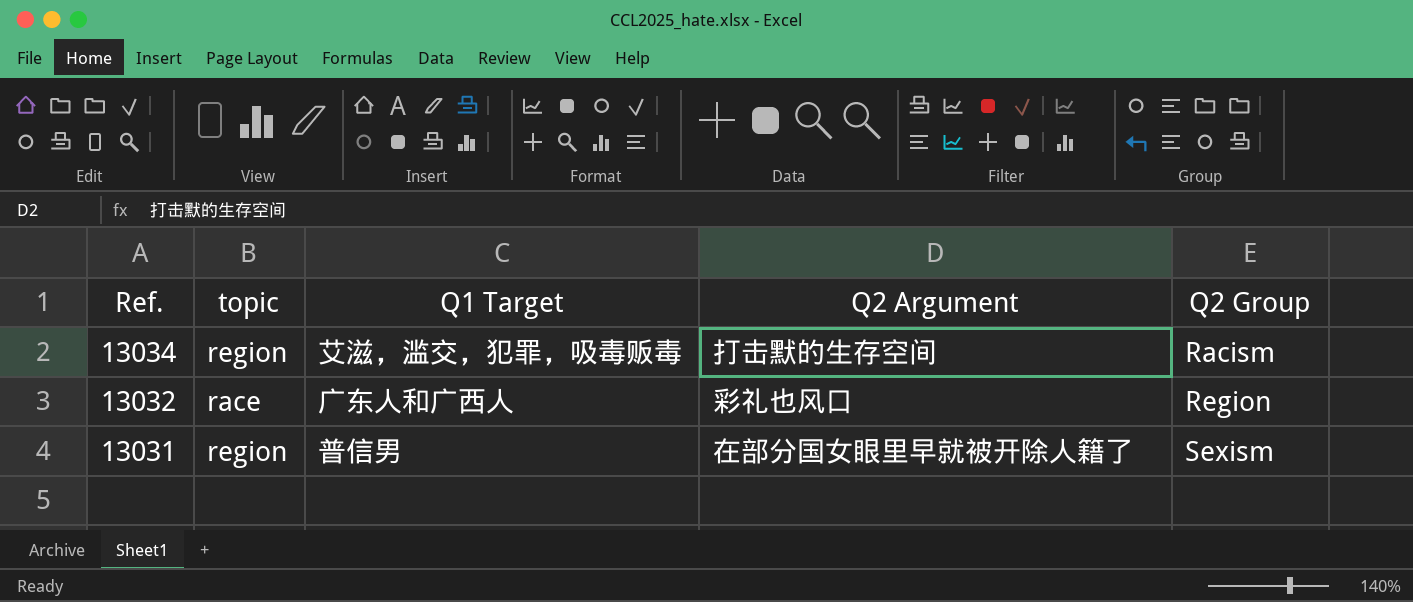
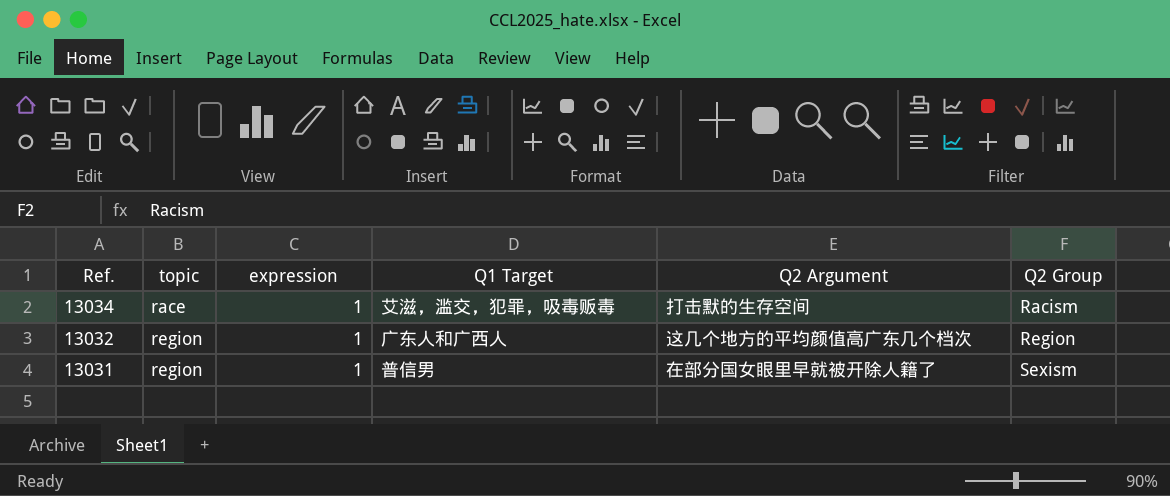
column expression | position: none -> 3
13034 | topic: region -> race
13032 | topic: race -> region
13032 | Q2 Argument: 彩礼也风口 -> 这几个地方的平均颜值高广东几个档次

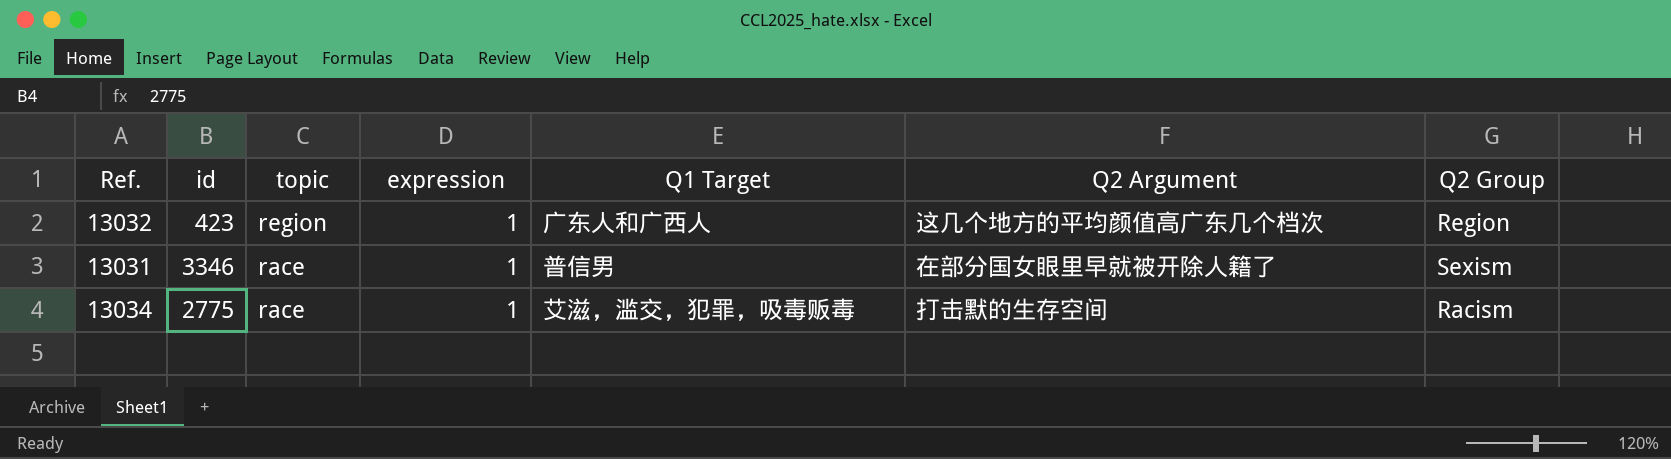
row order: Ref. descending -> topic descending
column id | position: none -> 2
13031 | topic: region -> race

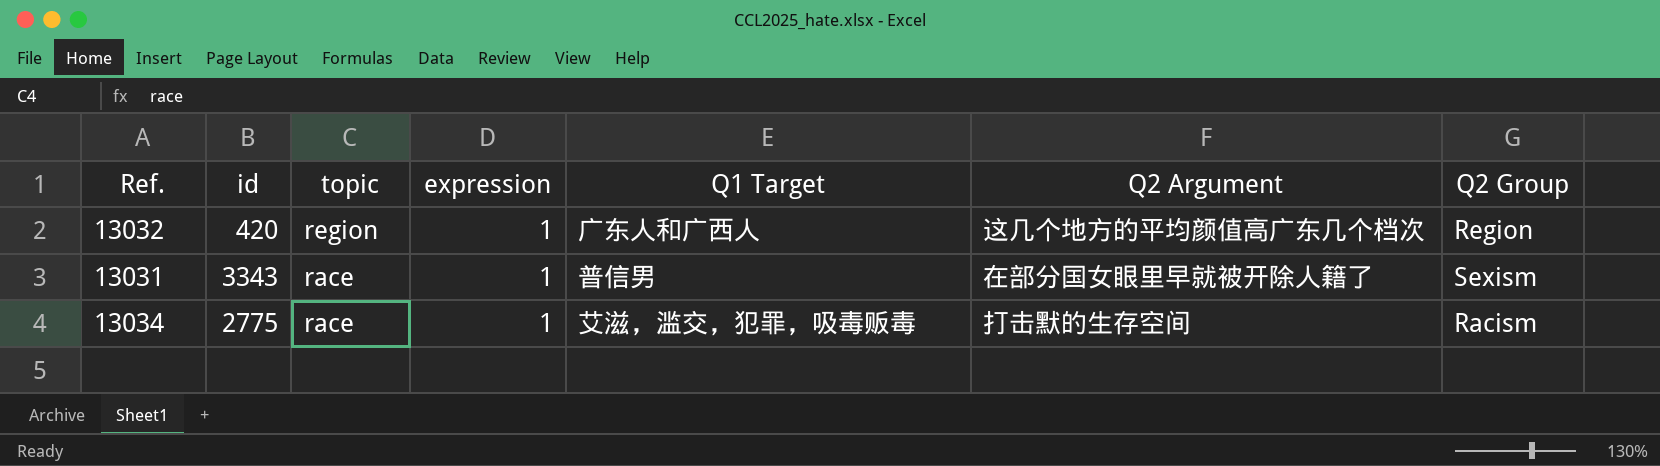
13032 | id: 423 -> 420
13031 | id: 3346 -> 3343

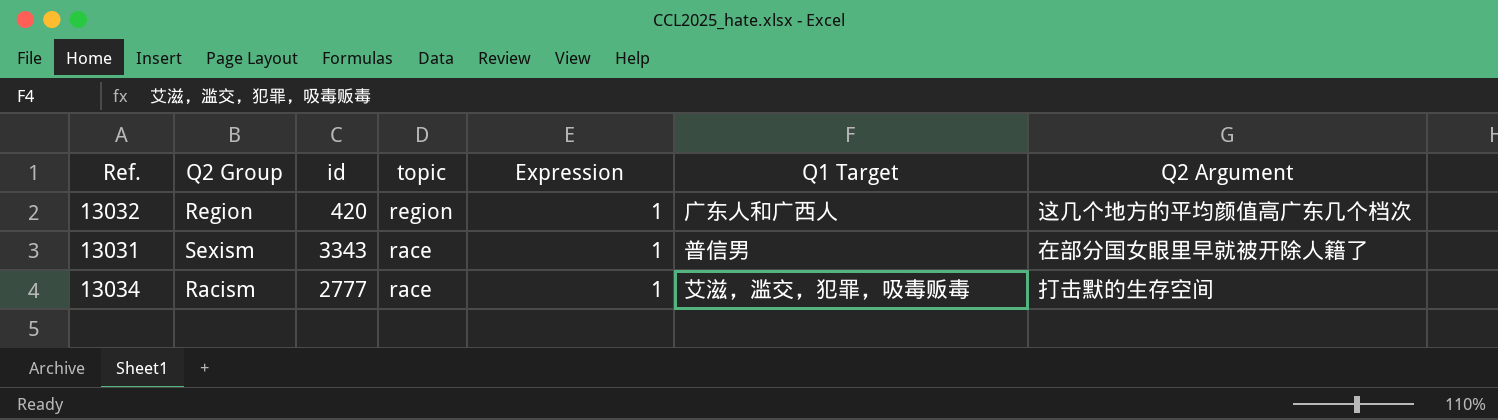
column Q2 Group | position: 7 -> 2
column name: expression -> Expression
13034 | id: 2775 -> 2777

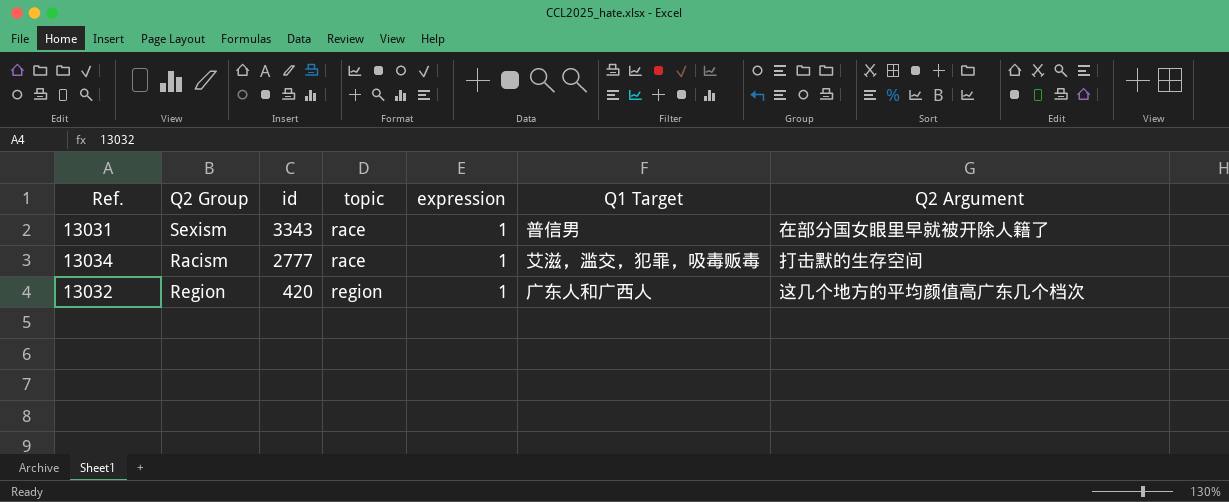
row order: topic descending -> id descending
column name: Expression -> expression

